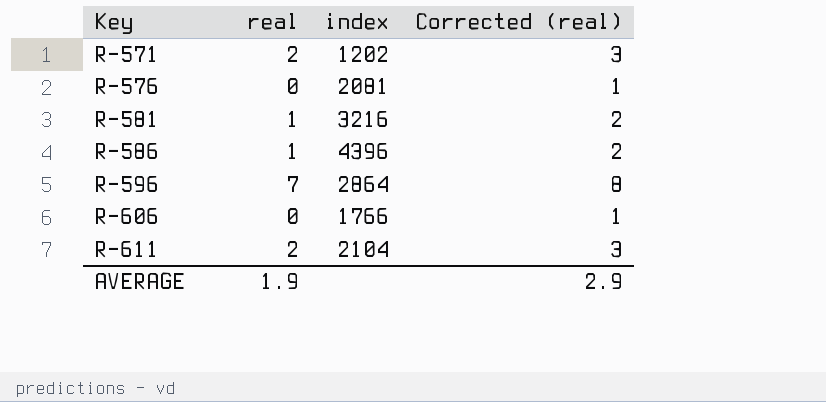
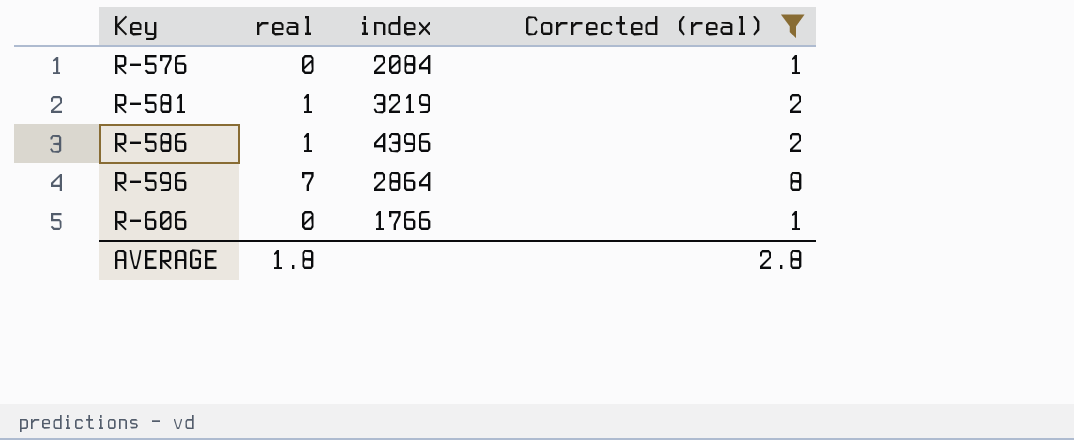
filter: none -> Corrected (real) != 3
R-576 | index: 2081 -> 2084
R-581 | index: 3216 -> 3219
AVERAGE | real: 1.9 -> 1.8
AVERAGE | Corrected (real): 2.9 -> 2.8

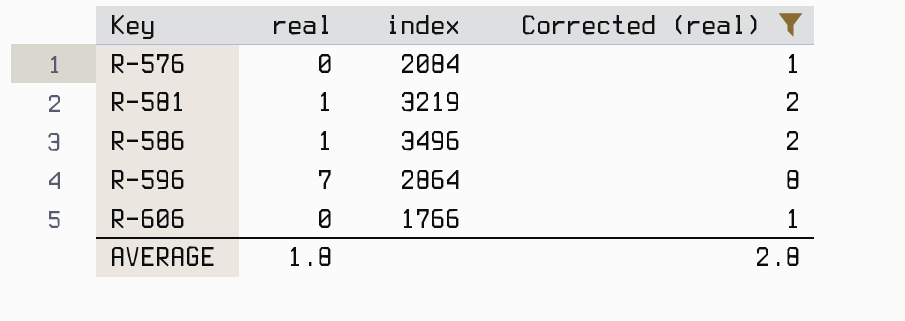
R-586 | index: 4396 -> 3496

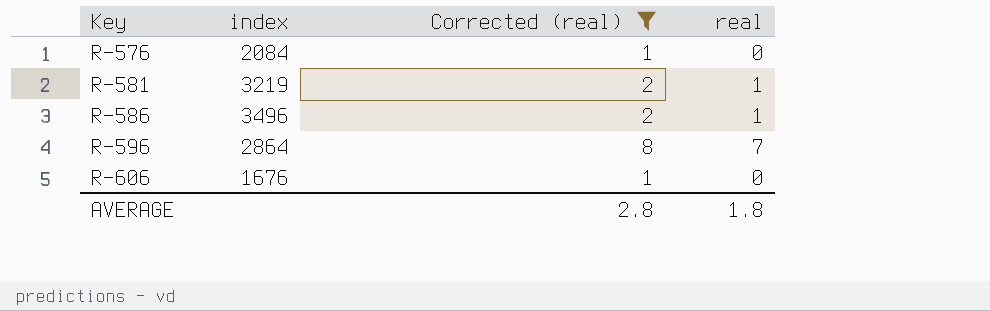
column real | position: 2 -> 4
R-606 | index: 1766 -> 1676

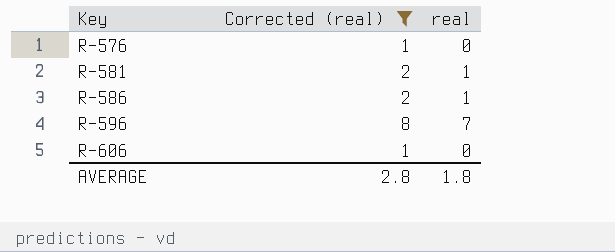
column index | position: 2 -> none

